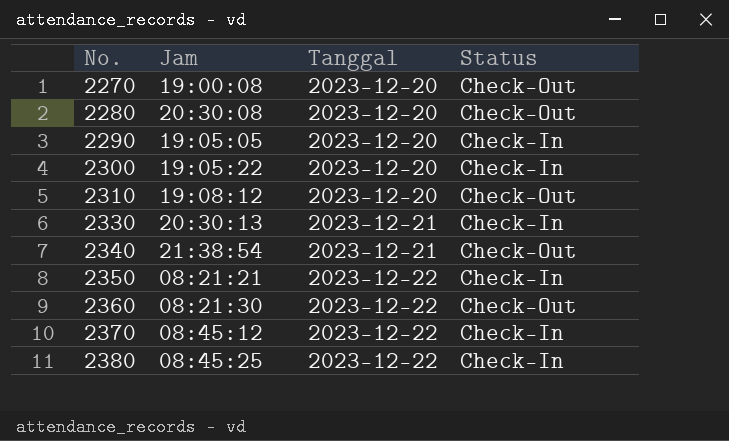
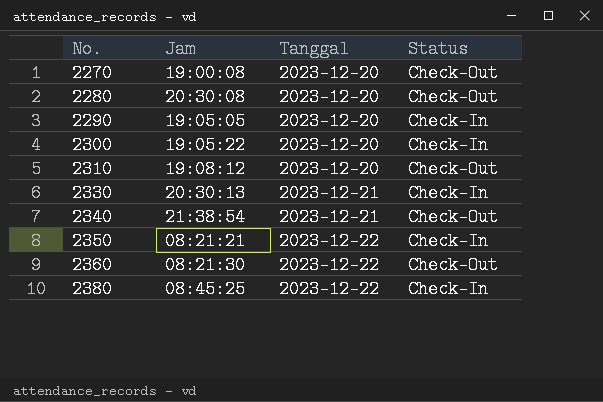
row 2370: 08:45:12 | 2023-12-22 | Check-In -> none

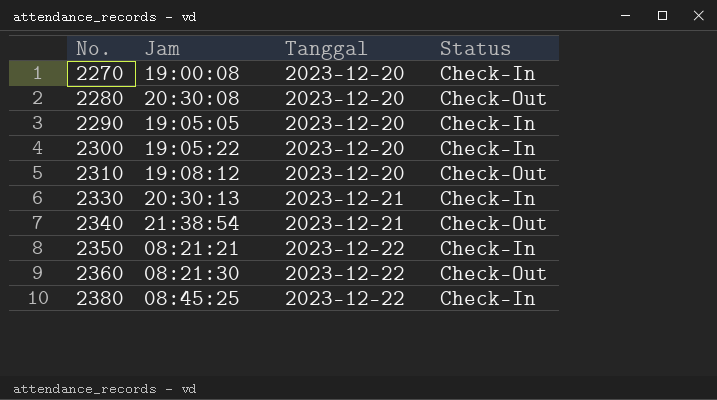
2270 | Status: Check-Out -> Check-In

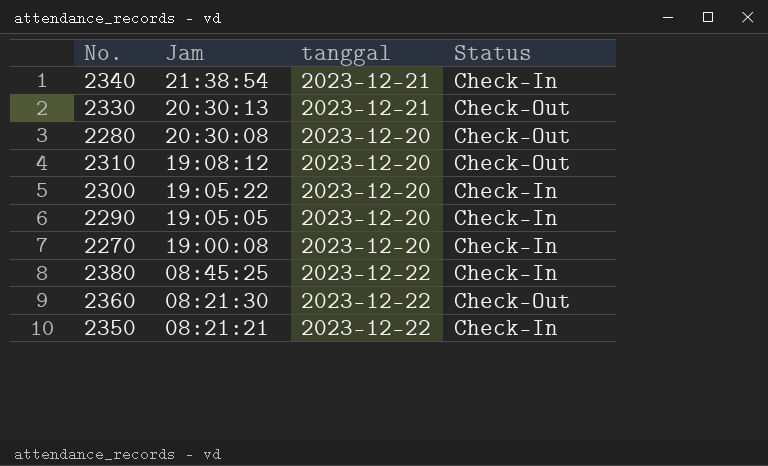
row order: No. ascending -> Jam descending
column name: Tanggal -> tanggal
2340 | Status: Check-Out -> Check-In
2330 | Status: Check-In -> Check-Out

